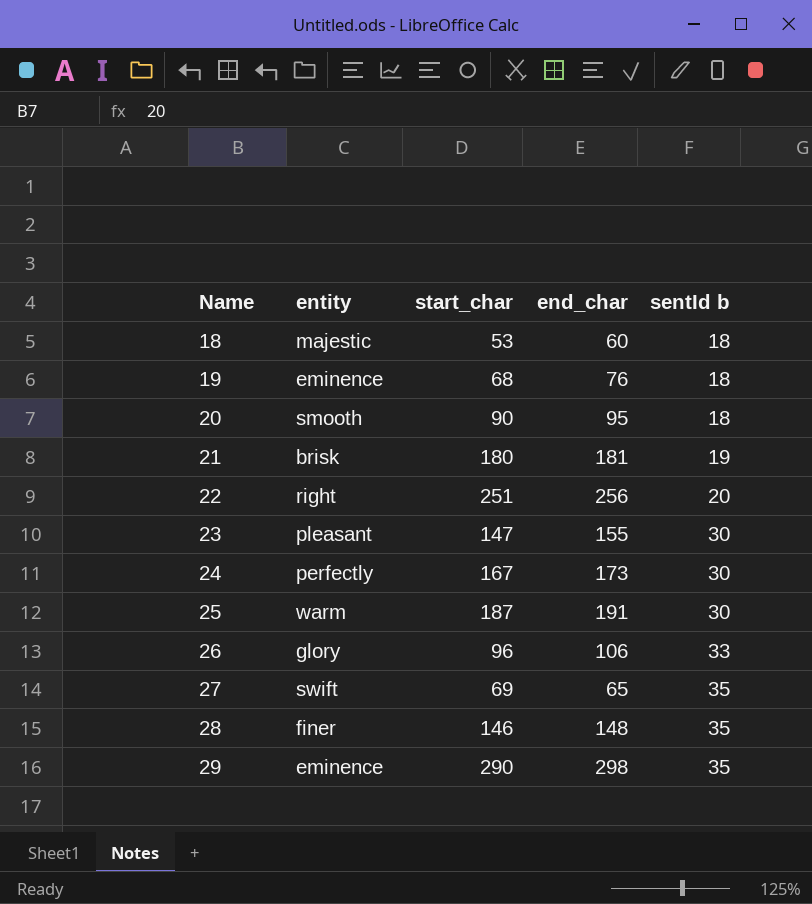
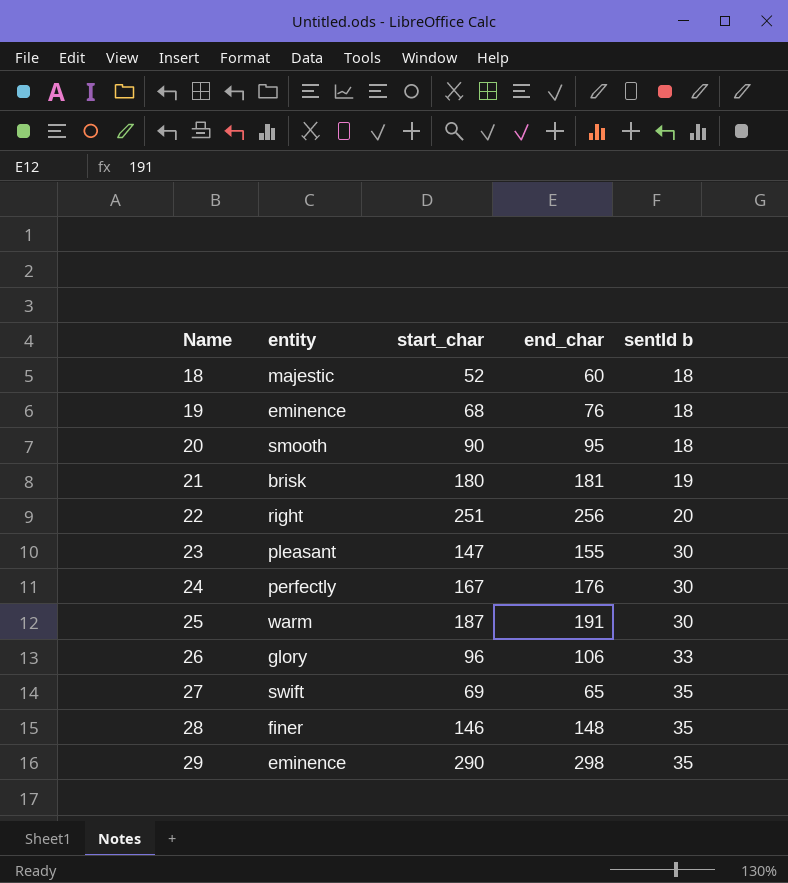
18 | start_char: 53 -> 52
24 | end_char: 173 -> 176

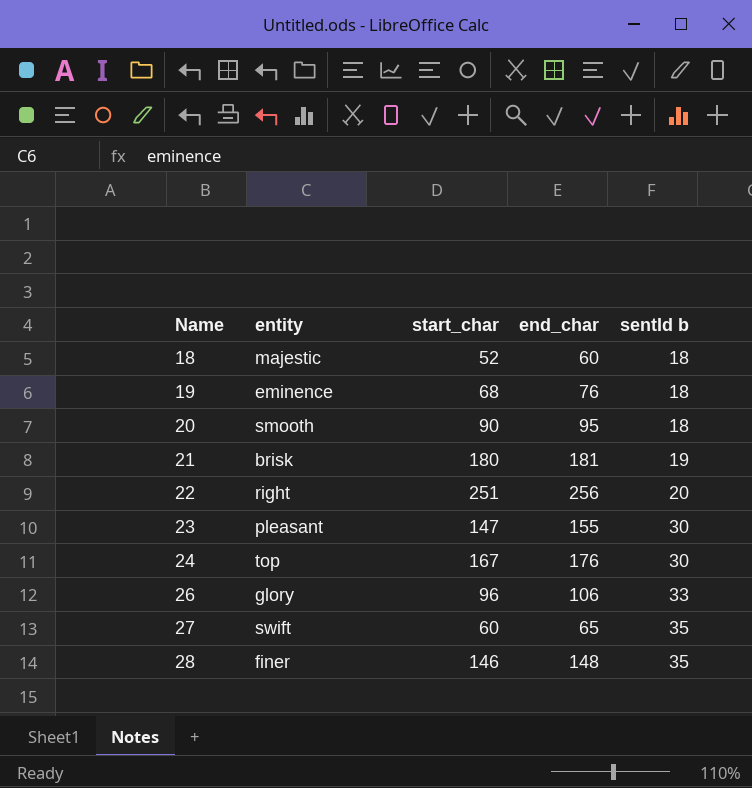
row 25: warm | 187 | 191 | 30 -> none
row 29: eminence | 290 | 298 | 35 -> none
24 | entity: perfectly -> top
27 | start_char: 69 -> 60

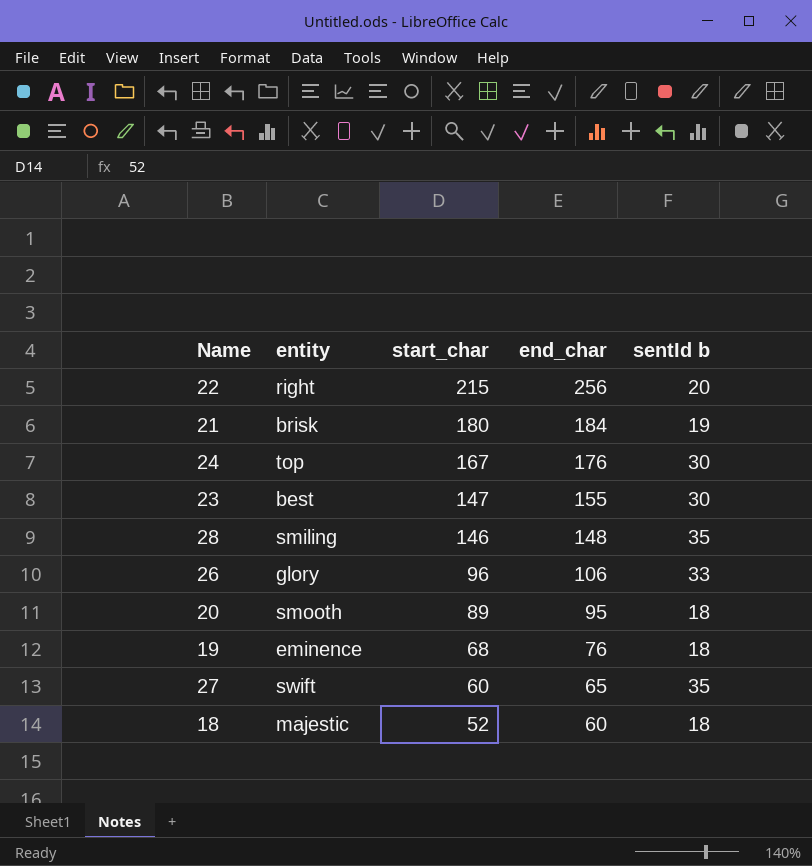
row order: Name ascending -> start_char descending
22 | start_char: 251 -> 215
21 | end_char: 181 -> 184
23 | entity: pleasant -> best
28 | entity: finer -> smiling
20 | start_char: 90 -> 89

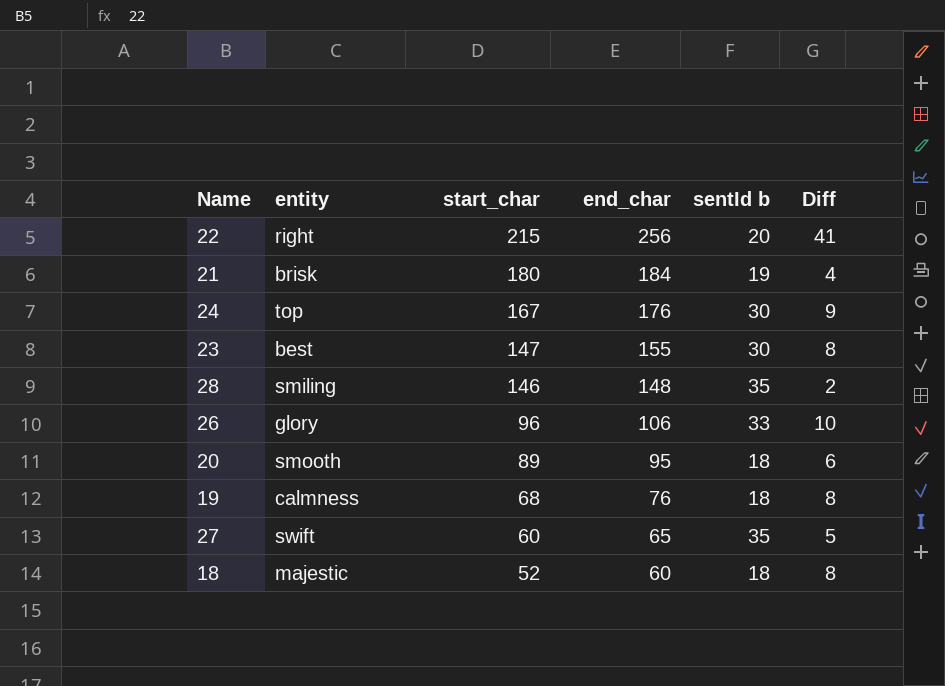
column Diff | formula: none -> [end_char] - [start_char]
19 | entity: eminence -> calmness

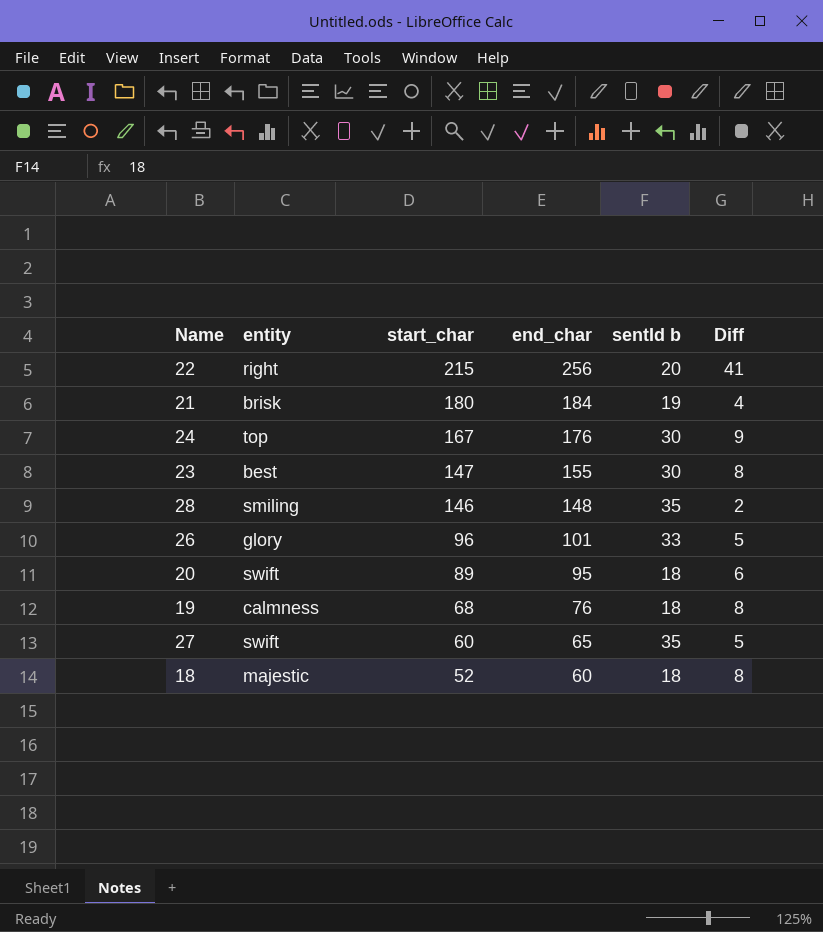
26 | end_char: 106 -> 101
26 | Diff: 10 -> 5
20 | entity: smooth -> swift

